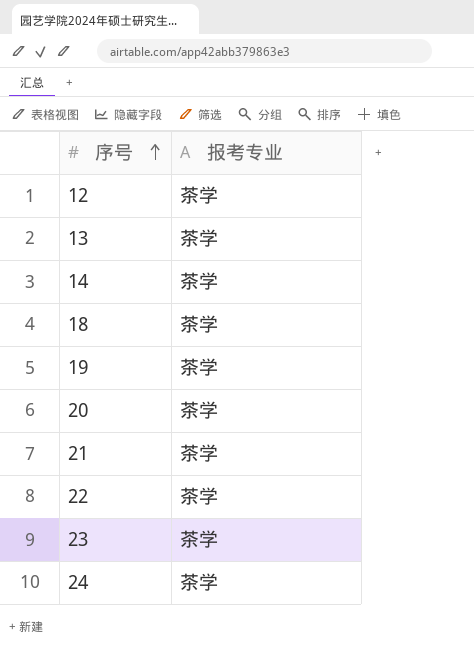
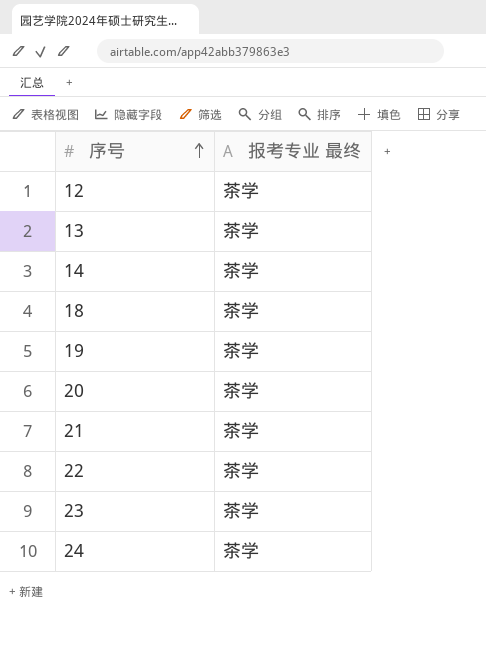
column name: 报考专业 -> 报考专业 最终

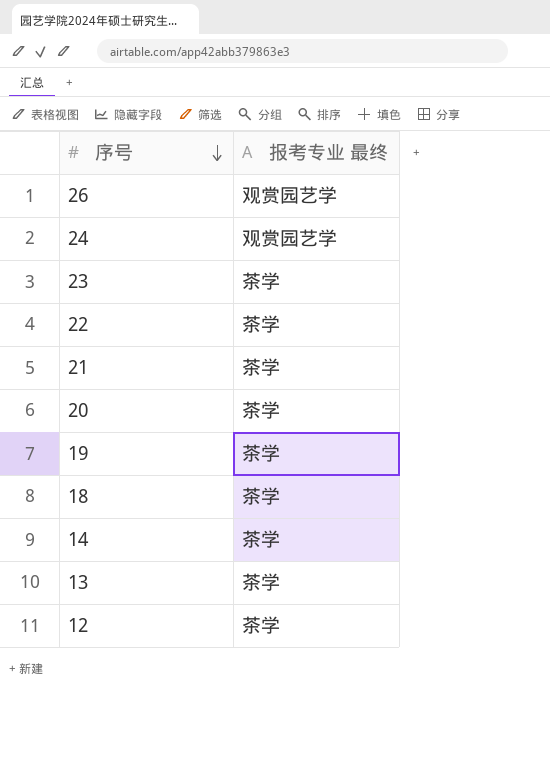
row order: 序号 ascending -> 序号 descending
row 26: none -> 观赏园艺学
24 | 报考专业 最终: 茶学 -> 观赏园艺学

